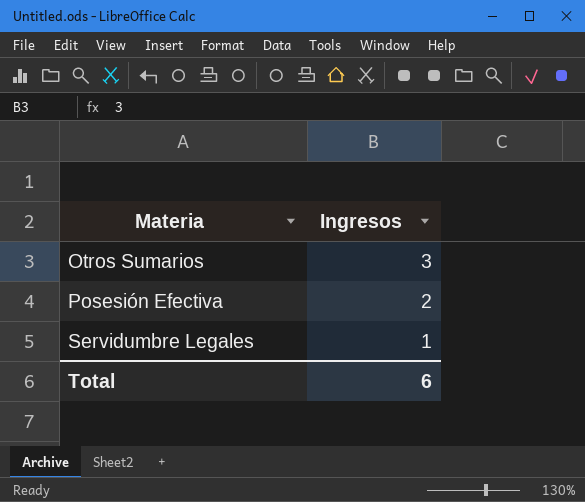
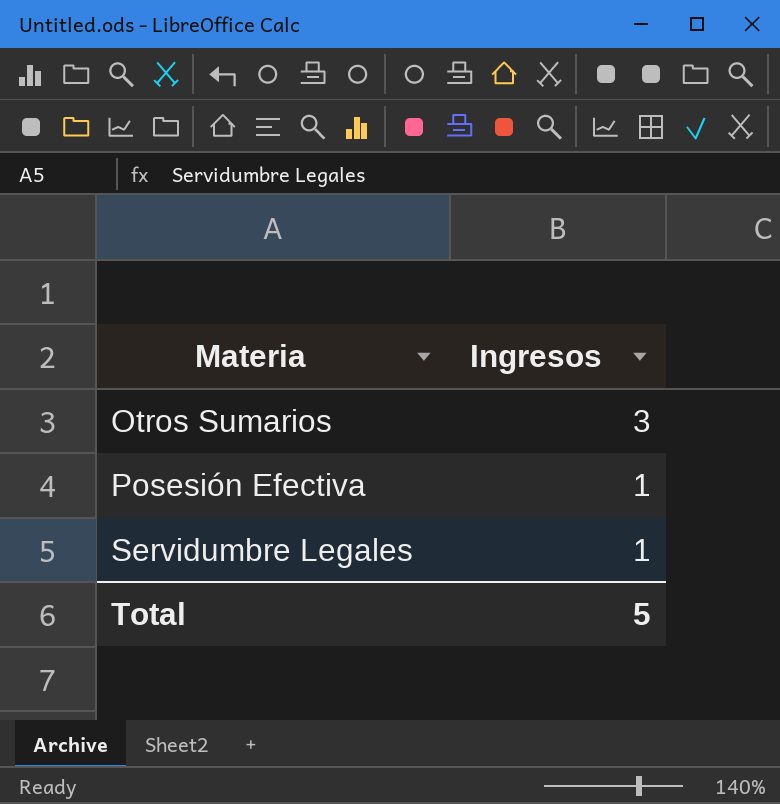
Posesión Efectiva | Ingresos: 2 -> 1
Total | Ingresos: 6 -> 5

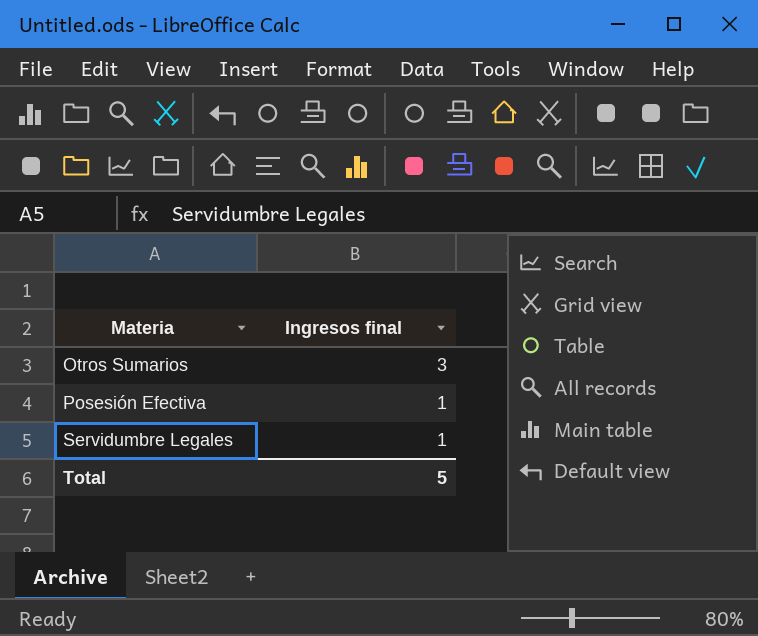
column name: Ingresos -> Ingresos final

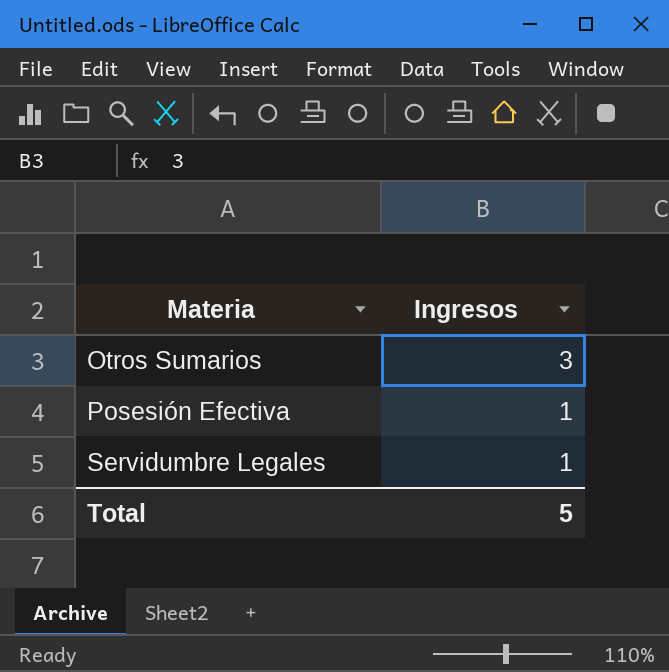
column name: Ingresos final -> Ingresos

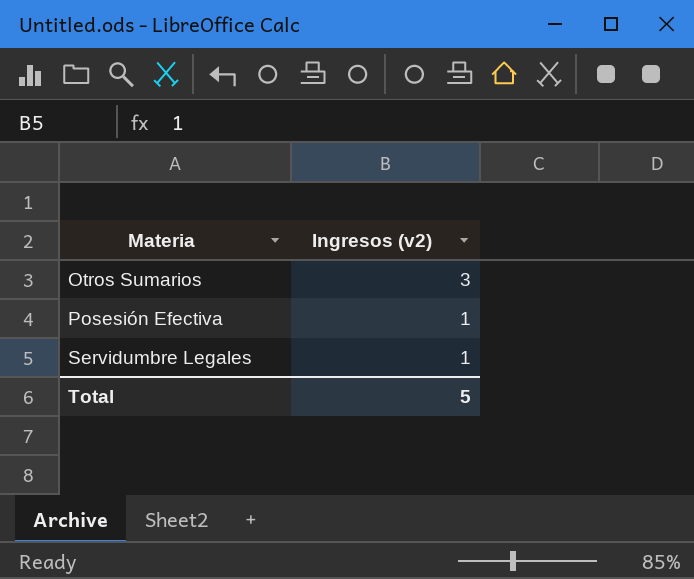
column name: Ingresos -> Ingresos (v2)

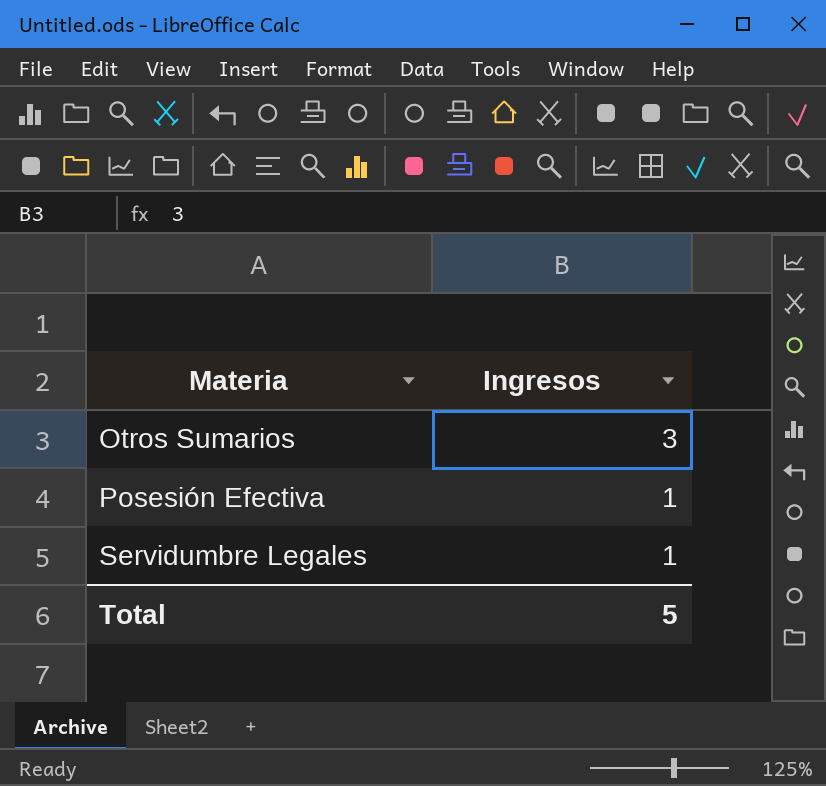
column name: Ingresos (v2) -> Ingresos

